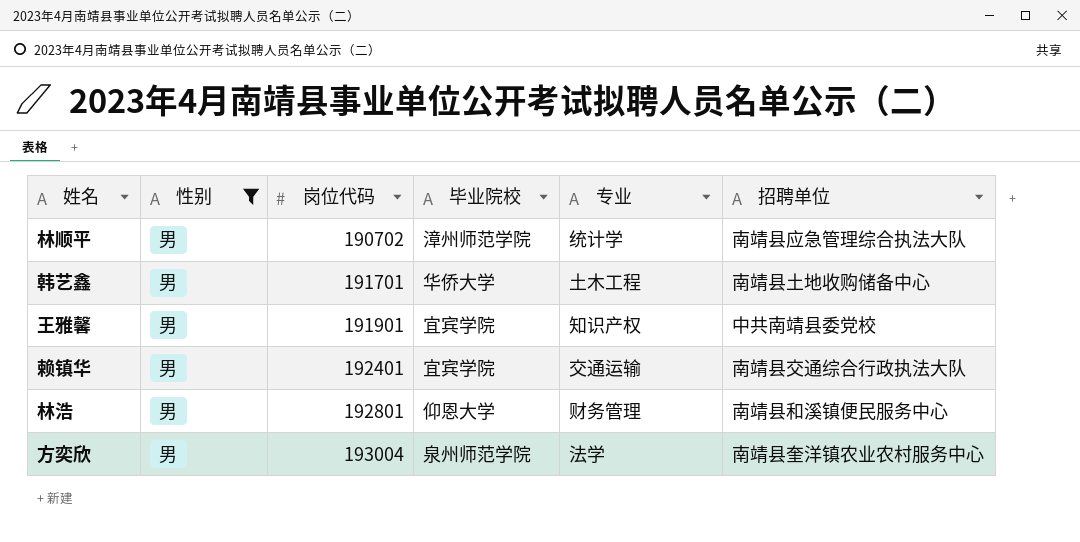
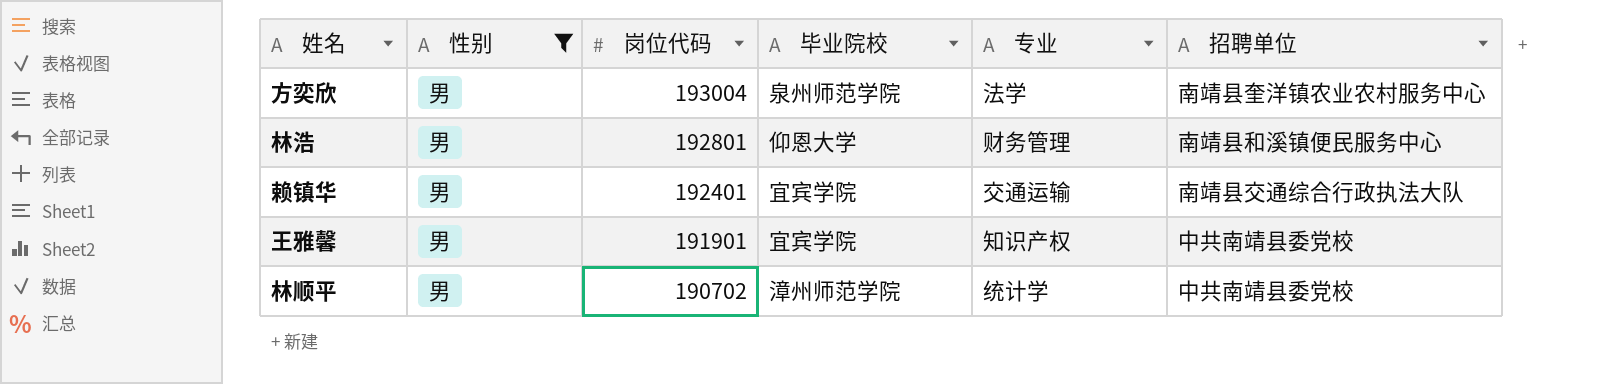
row order: 岗位代码 ascending -> 岗位代码 descending
row 韩艺鑫: 男 | 191701 | 华侨大学 | 土木工程 | 南靖县土地收购储备中心 -> none
林顺平 | 招聘单位: 南靖县应急管理综合执法大队 -> 中共南靖县委党校

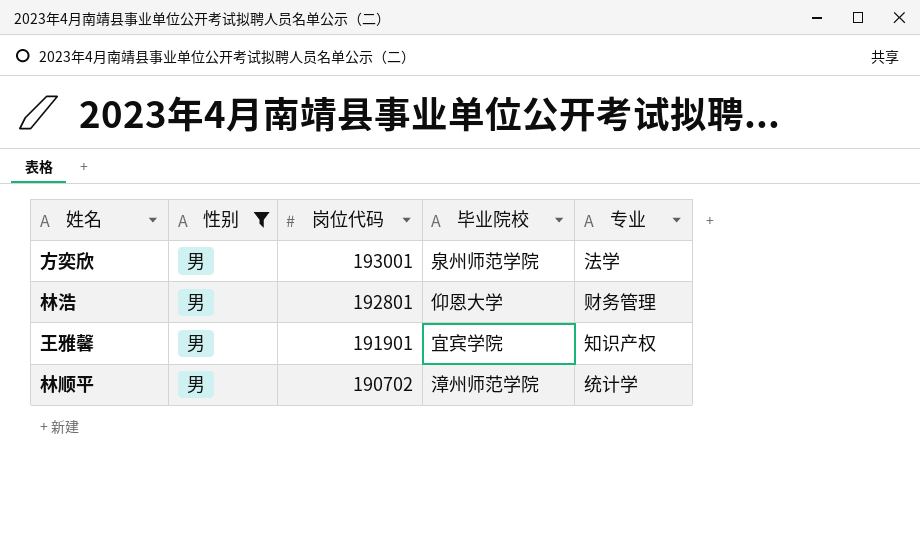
column 招聘单位 | position: 6 -> none
row 赖镇华: 男 | 192401 | 宜宾学院 | 交通运输 | 南靖县交通综合行政执法大队 -> none
方奕欣 | 岗位代码: 193004 -> 193001

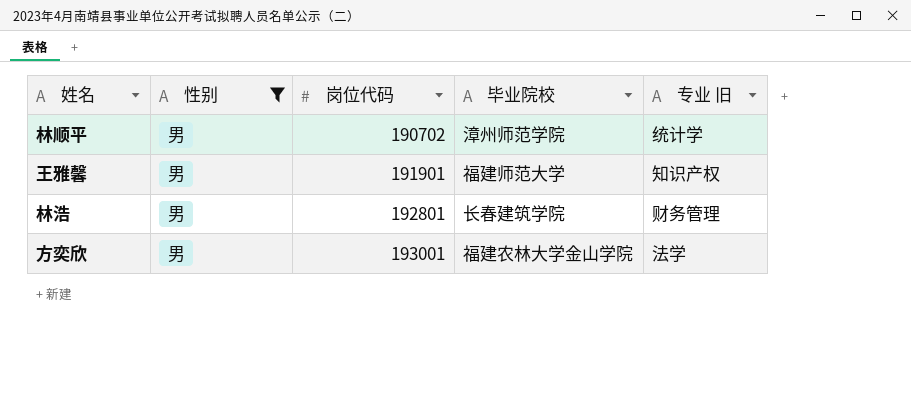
row order: 岗位代码 descending -> 岗位代码 ascending
column name: 专业 -> 专业 旧
王雅馨 | 毕业院校: 宜宾学院 -> 福建师范大学
林浩 | 毕业院校: 仰恩大学 -> 长春建筑学院
方奕欣 | 毕业院校: 泉州师范学院 -> 福建农林大学金山学院

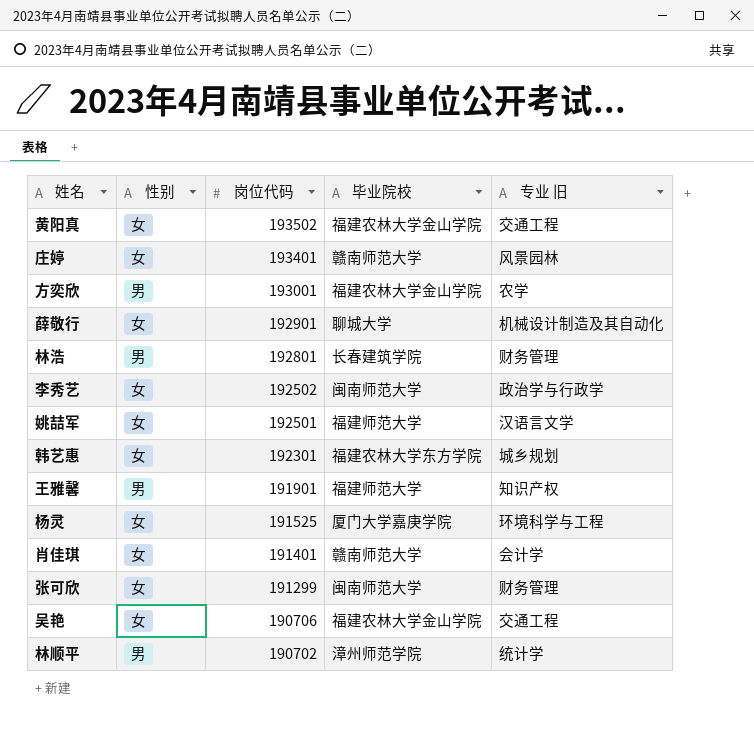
filter: 性别 = 男 -> none
row order: 岗位代码 ascending -> 岗位代码 descending
方奕欣 | 专业 旧: 法学 -> 农学

